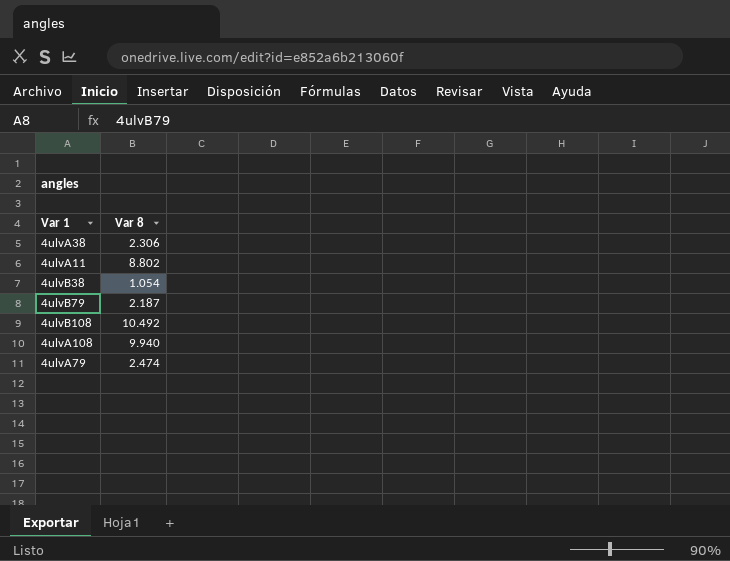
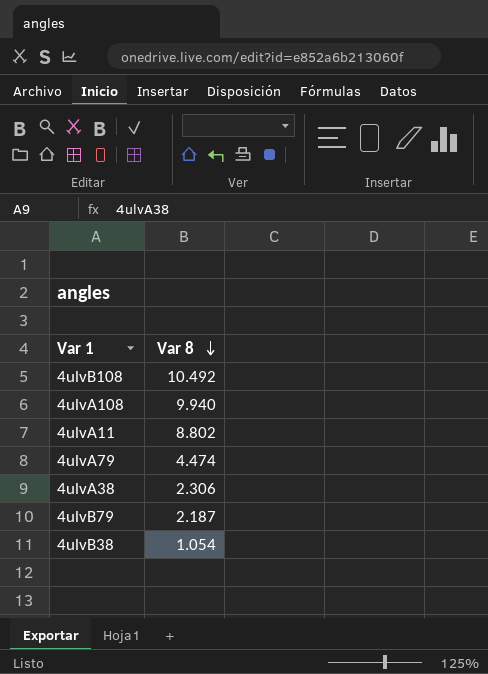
row order: none -> Var 8 descending
4ulvA79 | Var 8: 2.474 -> 4.474

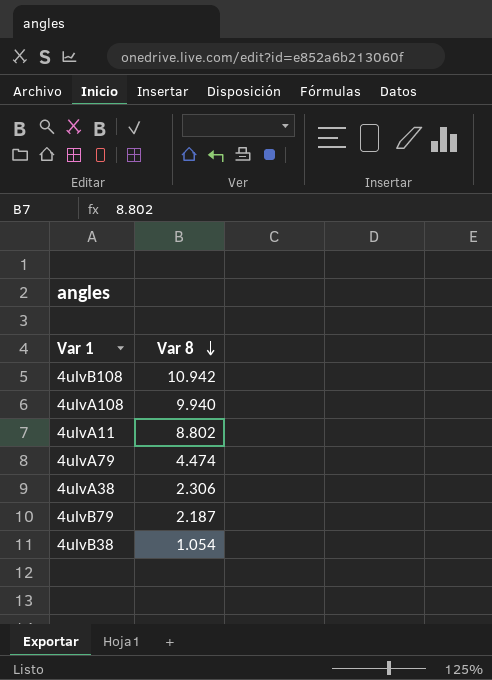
4ulvB108 | Var 8: 10.492 -> 10.942

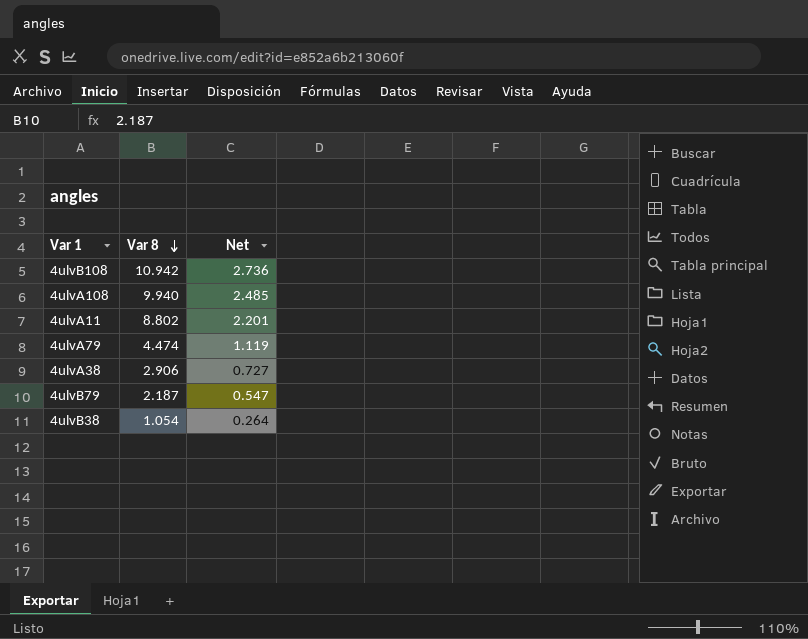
column Net | formula: none -> [Var 8] * 0.25
4ulvA38 | Var 8: 2.306 -> 2.906

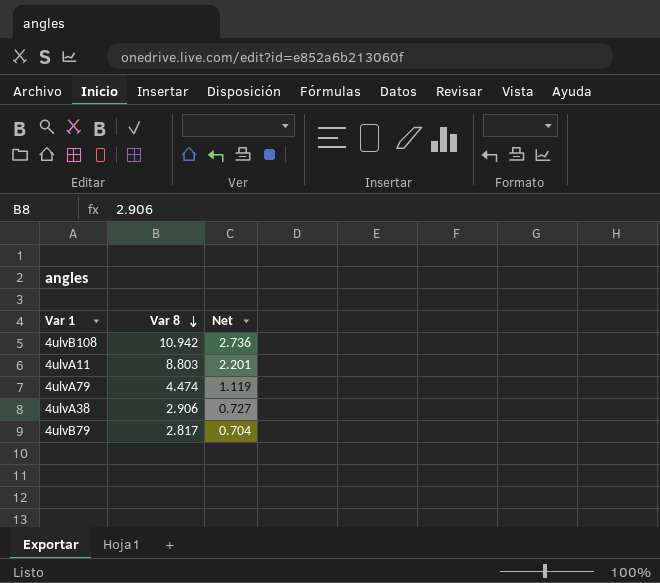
row 4ulvA108: 9.940 | 2.485 -> none
row 4ulvB38: 1.054 | 0.264 -> none
4ulvA11 | Var 8: 8.802 -> 8.803
4ulvB79 | Var 8: 2.187 -> 2.817
4ulvB79 | Net: 0.547 -> 0.704

